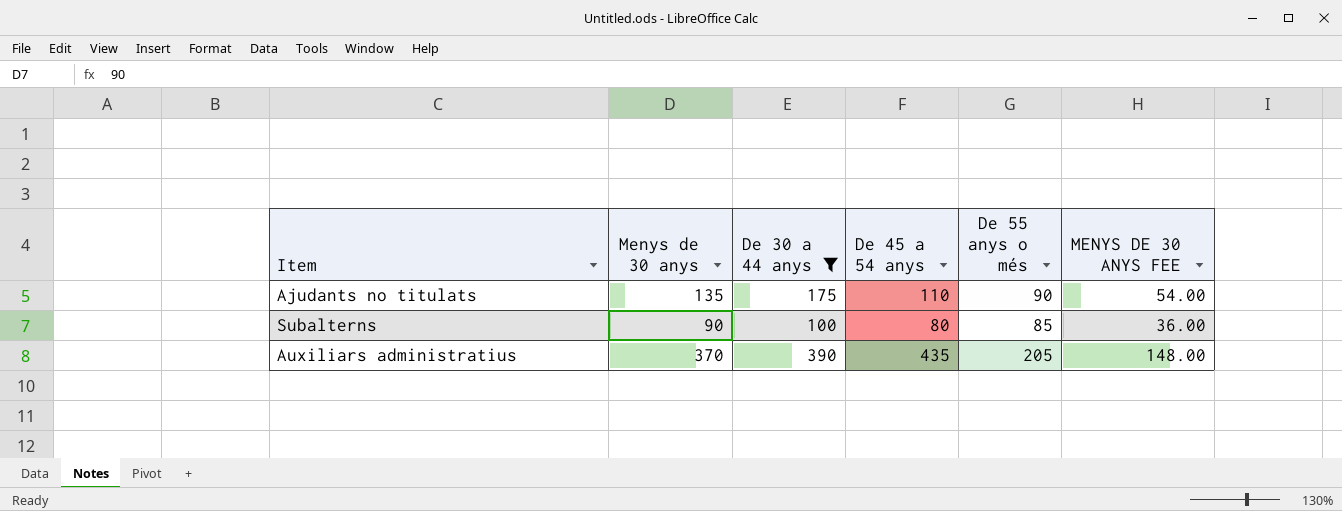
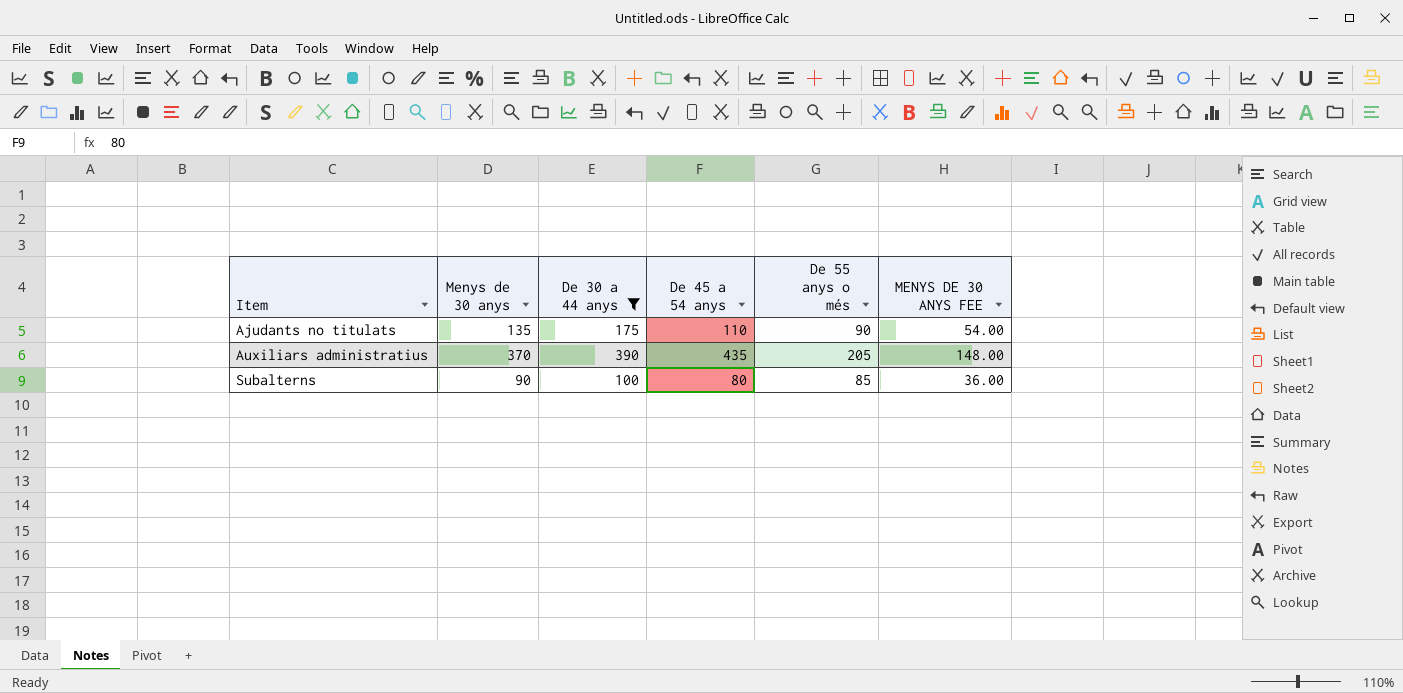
row order: none -> Item ascending

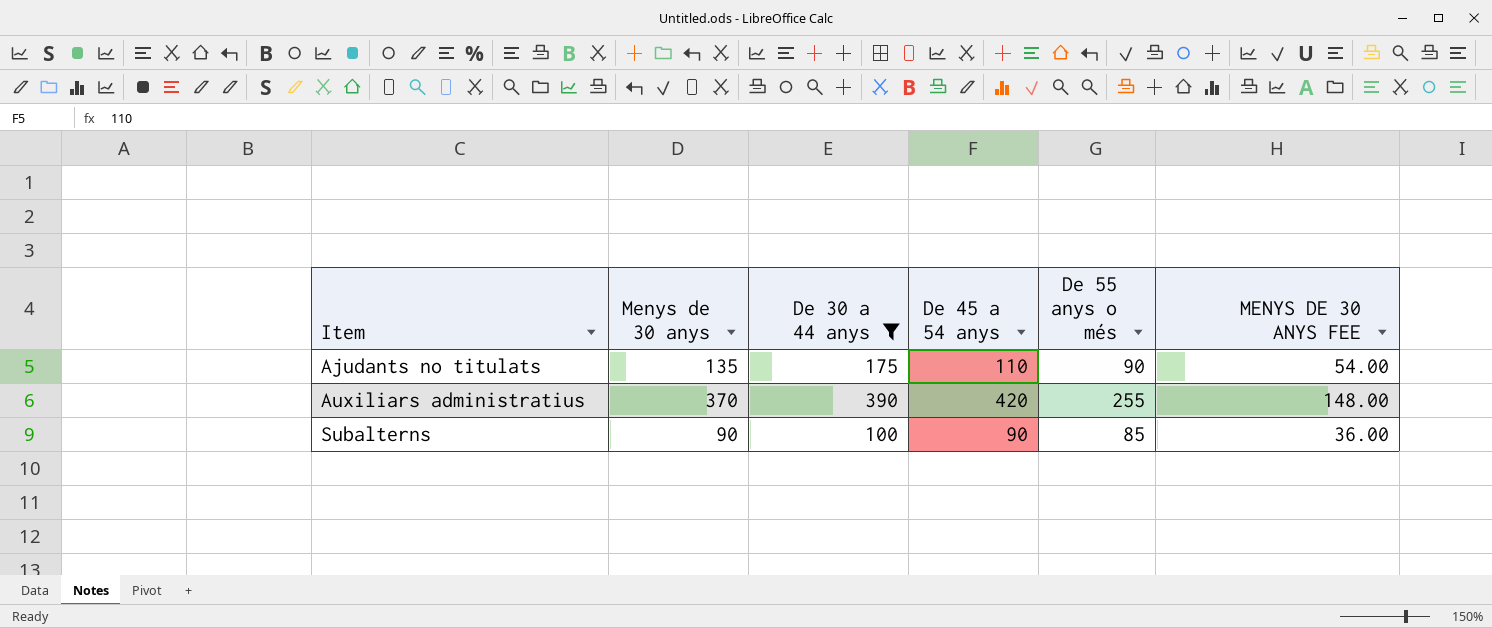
Auxiliars administratius | De 45 a 54 anys: 435 -> 420
Auxiliars administratius | De 55 anys o més: 205 -> 255
Subalterns | De 45 a 54 anys: 80 -> 90

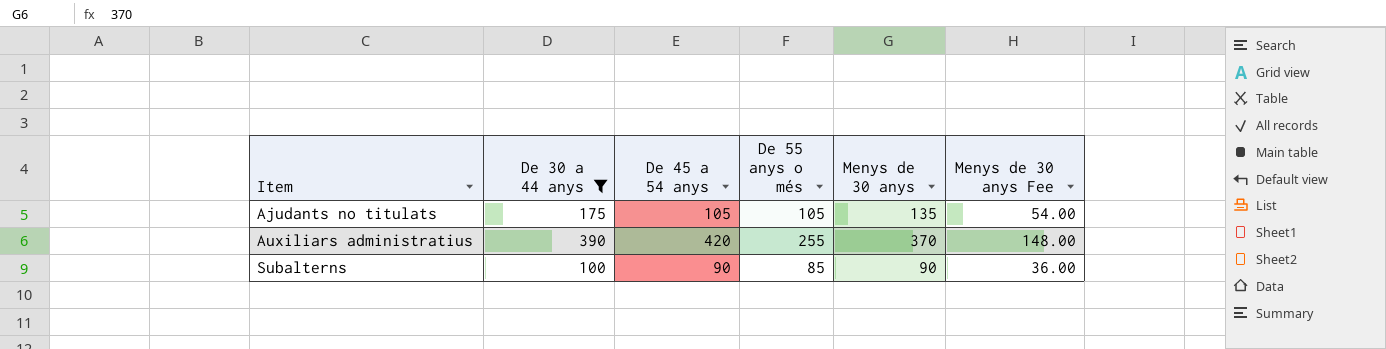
column Menys de 30 anys | position: 2 -> 5
column name: MENYS DE 30 ANYS FEE -> Menys de 30 anys Fee
Ajudants no titulats | De 45 a 54 anys: 110 -> 105
Ajudants no titulats | De 55 anys o més: 90 -> 105

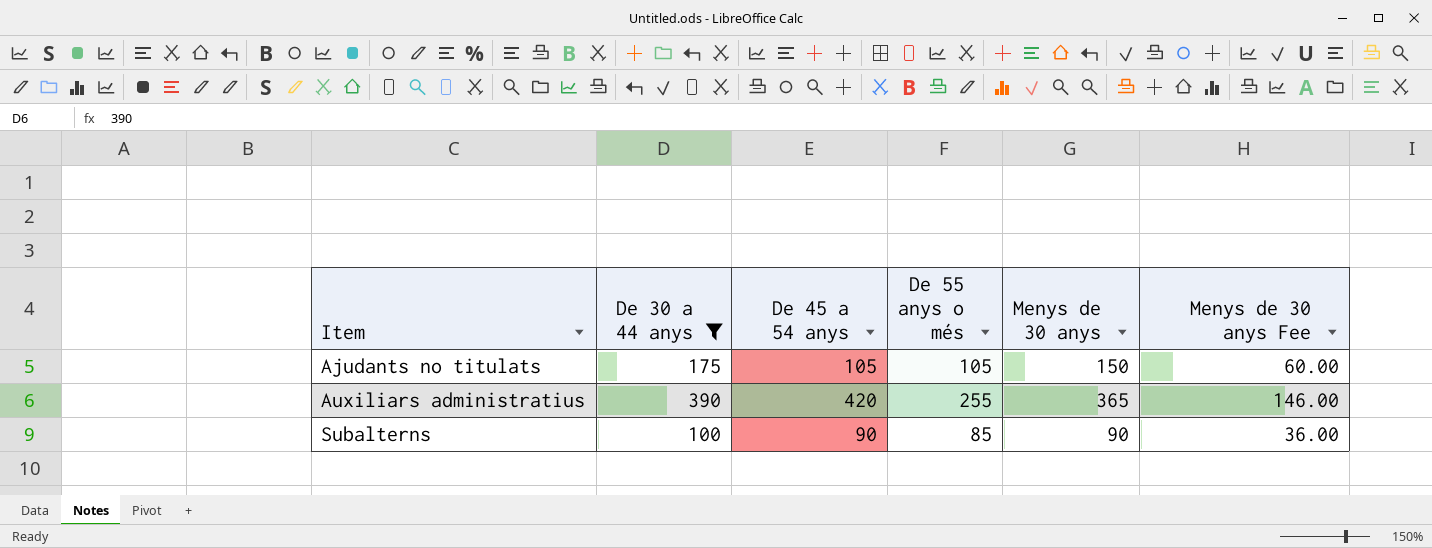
Ajudants no titulats | Menys de 30 anys: 135 -> 150
Ajudants no titulats | Menys de 30 anys Fee: 54.00 -> 60.00
Auxiliars administratius | Menys de 30 anys: 370 -> 365
Auxiliars administratius | Menys de 30 anys Fee: 148.00 -> 146.00

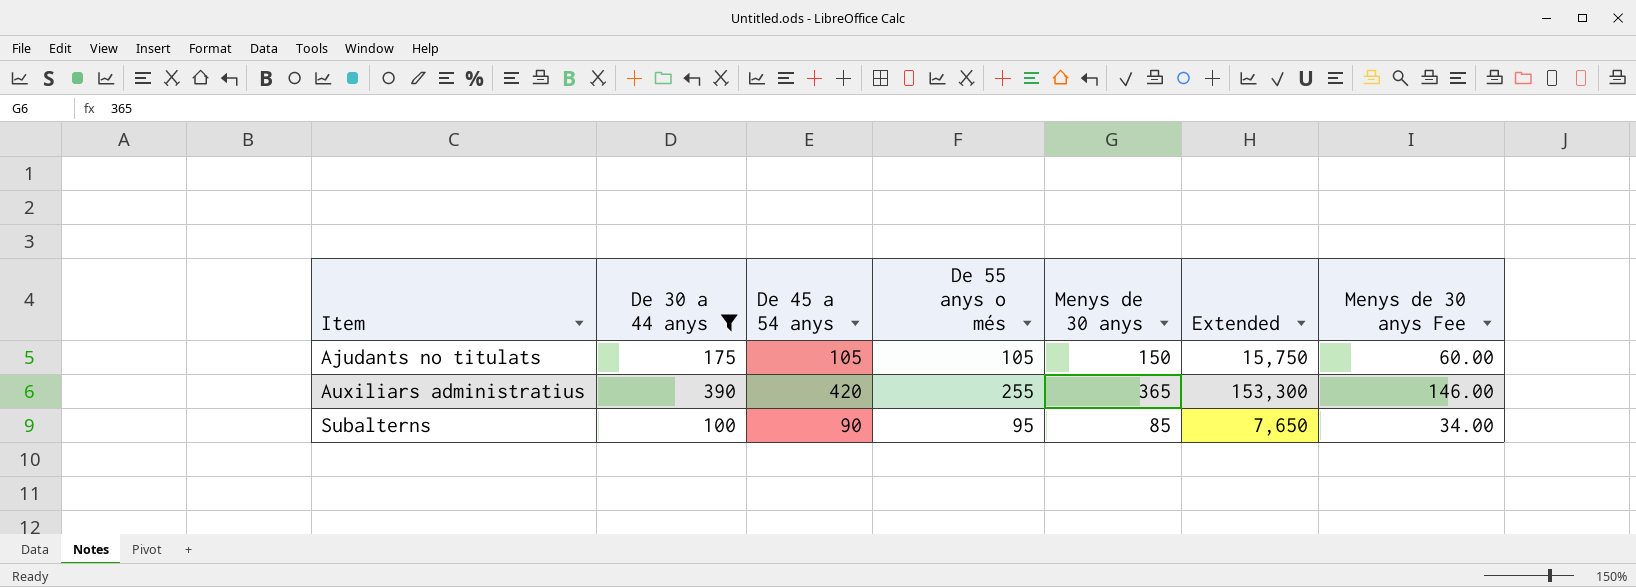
column Extended | formula: none -> [De 45 a 54 anys] * [Menys de 30 anys]
Subalterns | De 55 anys o més: 85 -> 95
Subalterns | Menys de 30 anys: 90 -> 85
Subalterns | Menys de 30 anys Fee: 36.00 -> 34.00

